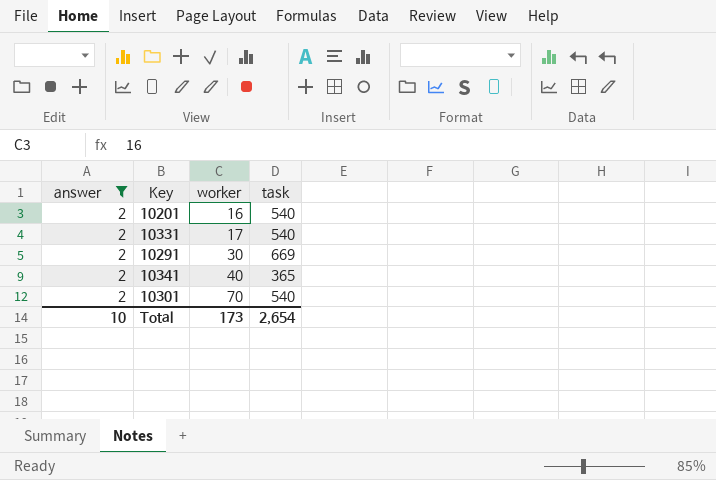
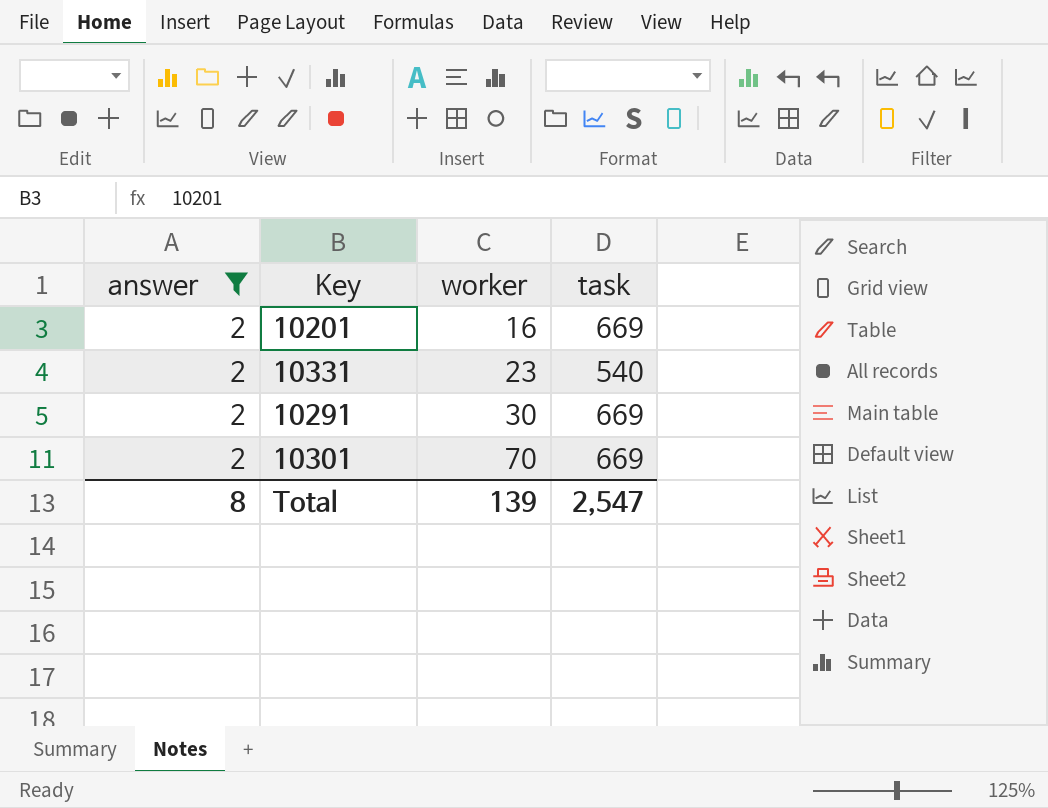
row 10341: 2 | 40 | 365 -> none
10201 | task: 540 -> 669
10331 | worker: 17 -> 23
10301 | task: 540 -> 669
Total | answer: 10 -> 8
Total | worker: 173 -> 139
Total | task: 2,654 -> 2,547

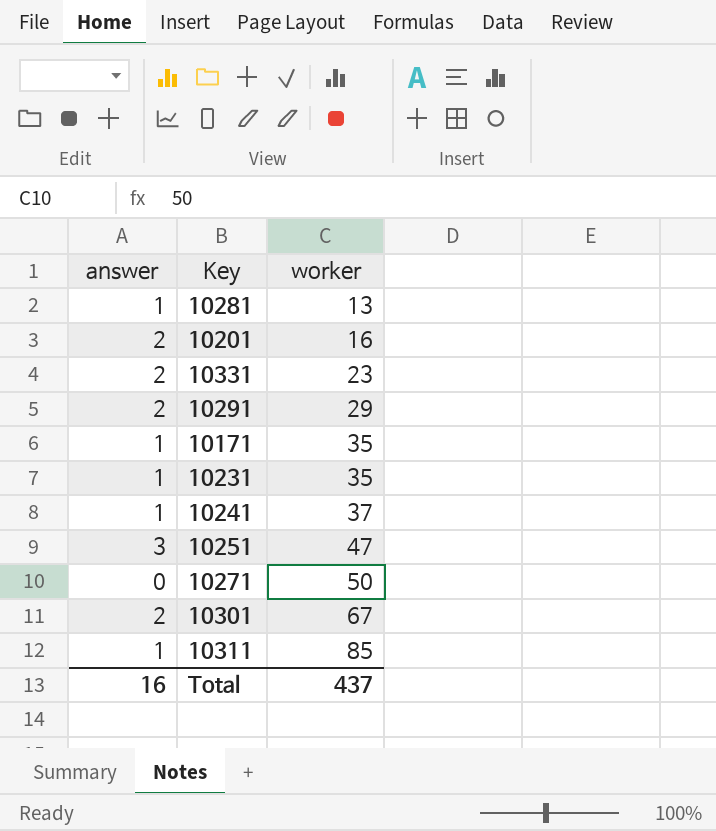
filter: answer = 2 -> none
column task | position: 4 -> none
10291 | worker: 30 -> 29
10301 | worker: 70 -> 67
Total | answer: 8 -> 16
Total | worker: 139 -> 437

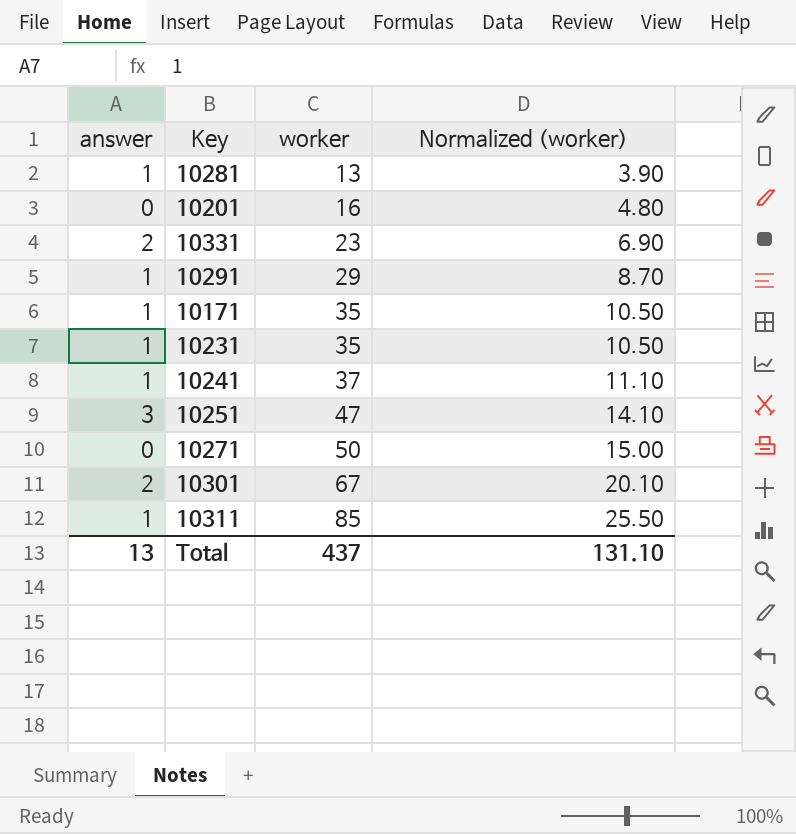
column Normalized (worker) | formula: none -> [worker] * 0.3
10201 | answer: 2 -> 0
10291 | answer: 2 -> 1
Total | answer: 16 -> 13

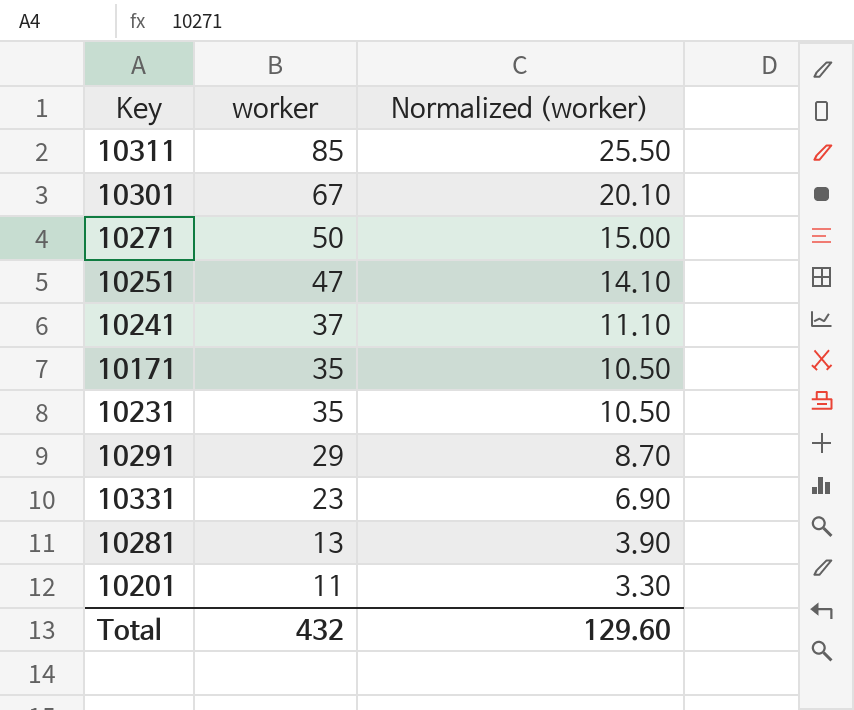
row order: worker ascending -> worker descending
column answer | position: 1 -> none
10201 | worker: 16 -> 11
10201 | Normalized (worker): 4.80 -> 3.30
Total | worker: 437 -> 432
Total | Normalized (worker): 131.10 -> 129.60

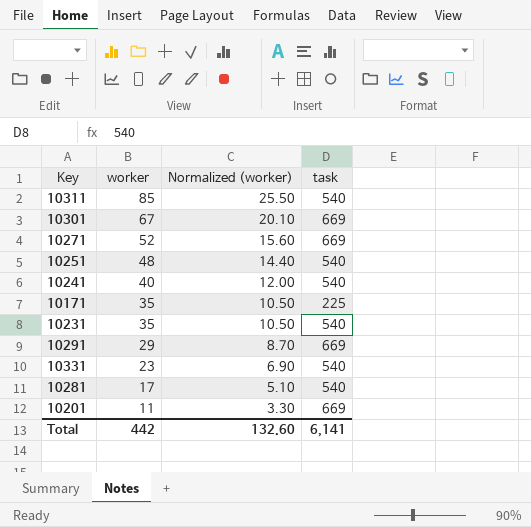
column task | position: none -> 4
10271 | worker: 50 -> 52
10271 | Normalized (worker): 15.00 -> 15.60
10251 | worker: 47 -> 48
10251 | Normalized (worker): 14.10 -> 14.40
10241 | worker: 37 -> 40
10241 | Normalized (worker): 11.10 -> 12.00
10281 | worker: 13 -> 17
10281 | Normalized (worker): 3.90 -> 5.10
Total | worker: 432 -> 442
Total | Normalized (worker): 129.60 -> 132.60

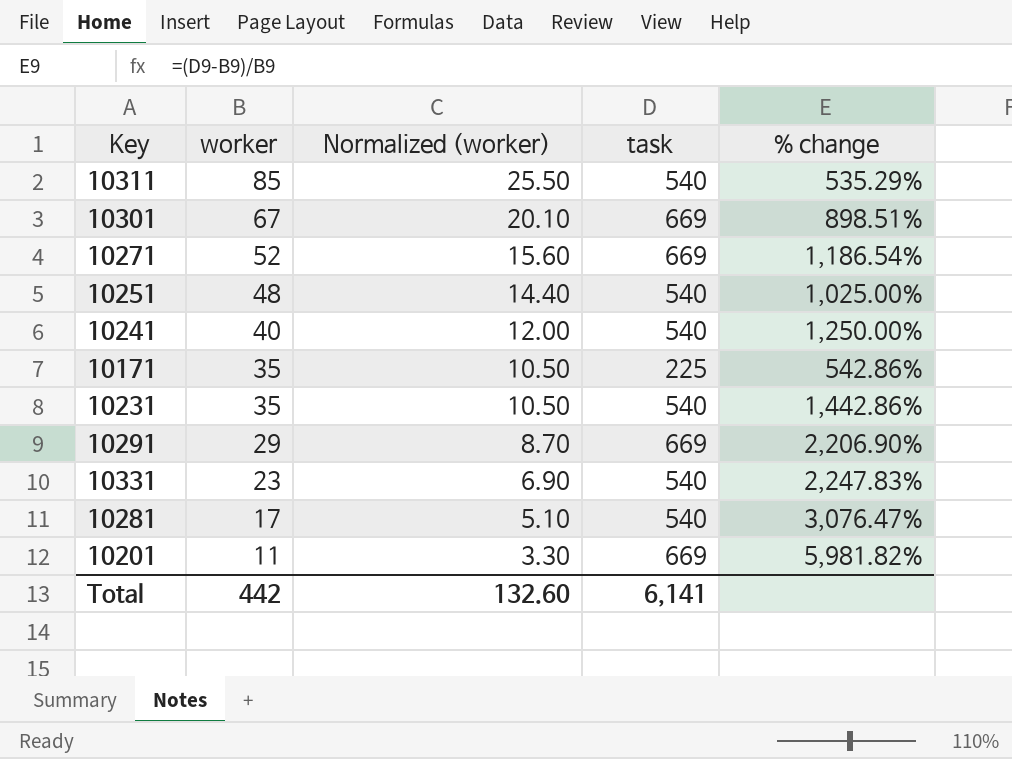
column % change | formula: none -> ([task] - [worker]) / [worker]

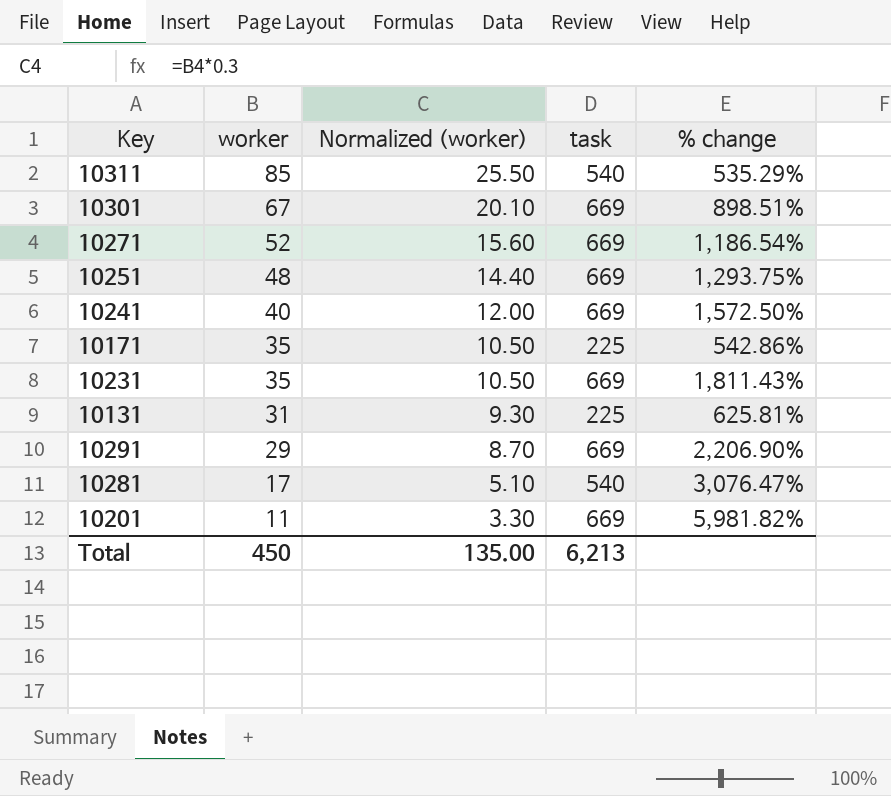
row 10331: 23 | 6.90 | 540 | 2,247.83% -> none
10251 | task: 540 -> 669
10251 | % change: 1,025.00% -> 1,293.75%
10241 | task: 540 -> 669
10241 | % change: 1,250.00% -> 1,572.50%
10231 | task: 540 -> 669
10231 | % change: 1,442.86% -> 1,811.43%
row 10131: none -> 31 | 9.30 | 225 | 625.81%
Total | worker: 442 -> 450
Total | Normalized (worker): 132.60 -> 135.00
Total | task: 6,141 -> 6,213

